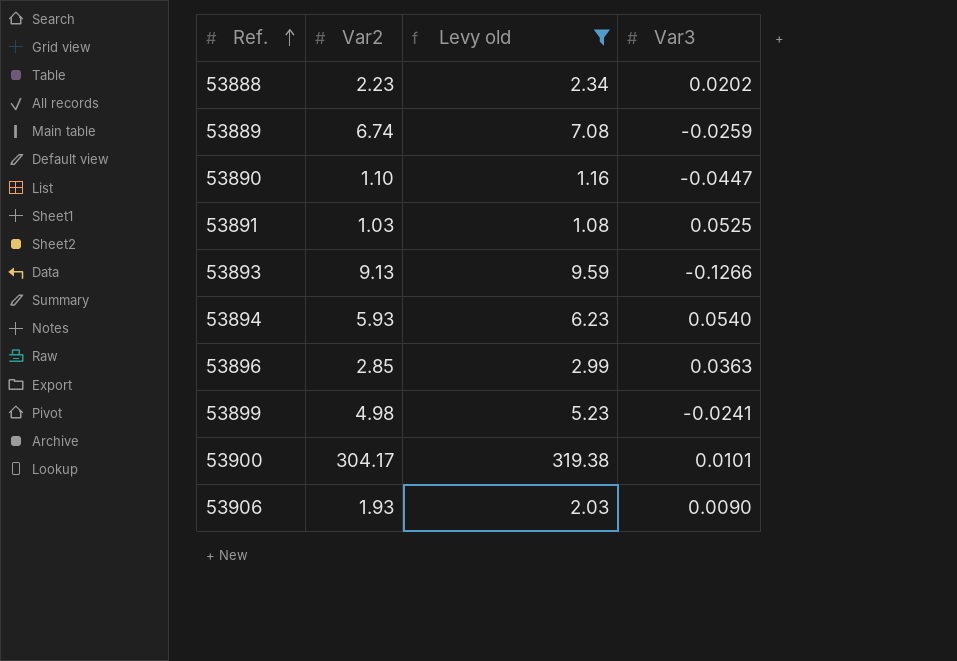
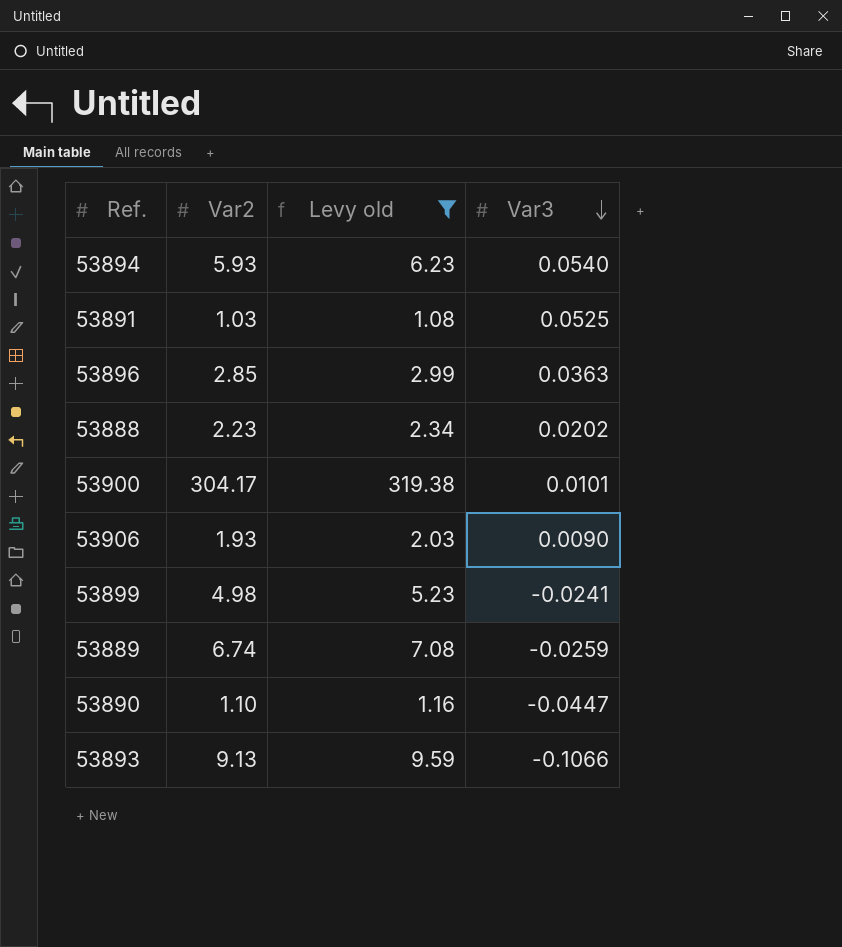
row order: Ref. ascending -> Var3 descending
53893 | Var3: -0.1266 -> -0.1066

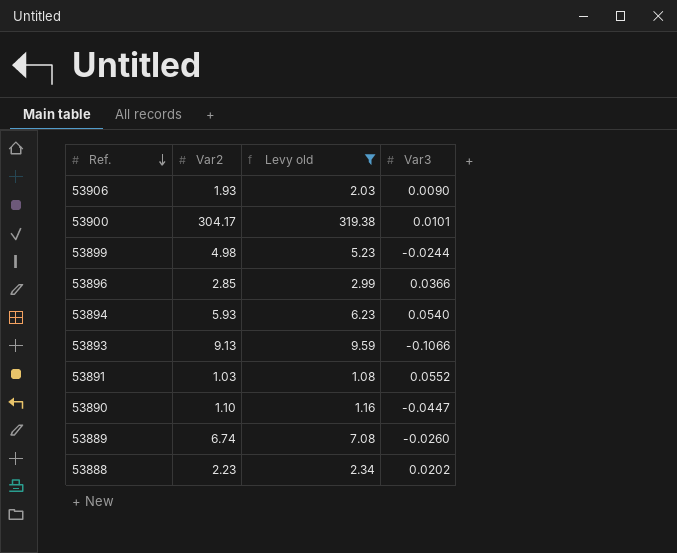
row order: Var3 descending -> Ref. descending
53899 | Var3: -0.0241 -> -0.0244
53896 | Var3: 0.0363 -> 0.0366
53891 | Var3: 0.0525 -> 0.0552
53889 | Var3: -0.0259 -> -0.0260

